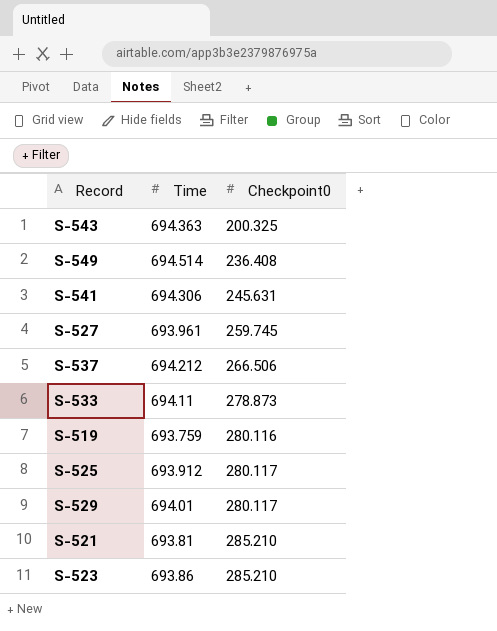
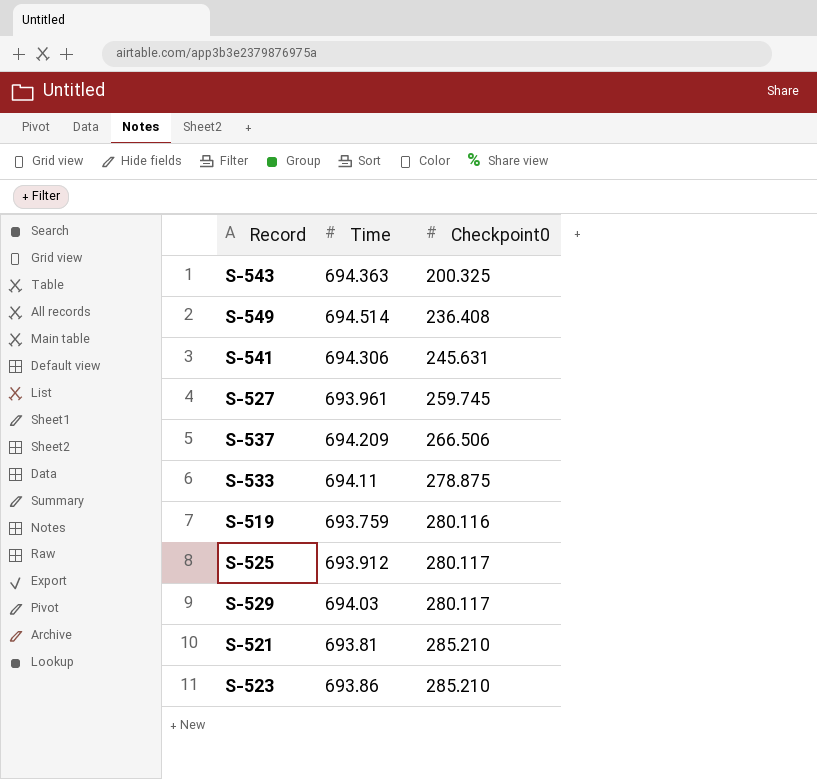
S-537 | Time: 694.212 -> 694.209
S-533 | Checkpoint0: 278.873 -> 278.875
S-529 | Time: 694.01 -> 694.03

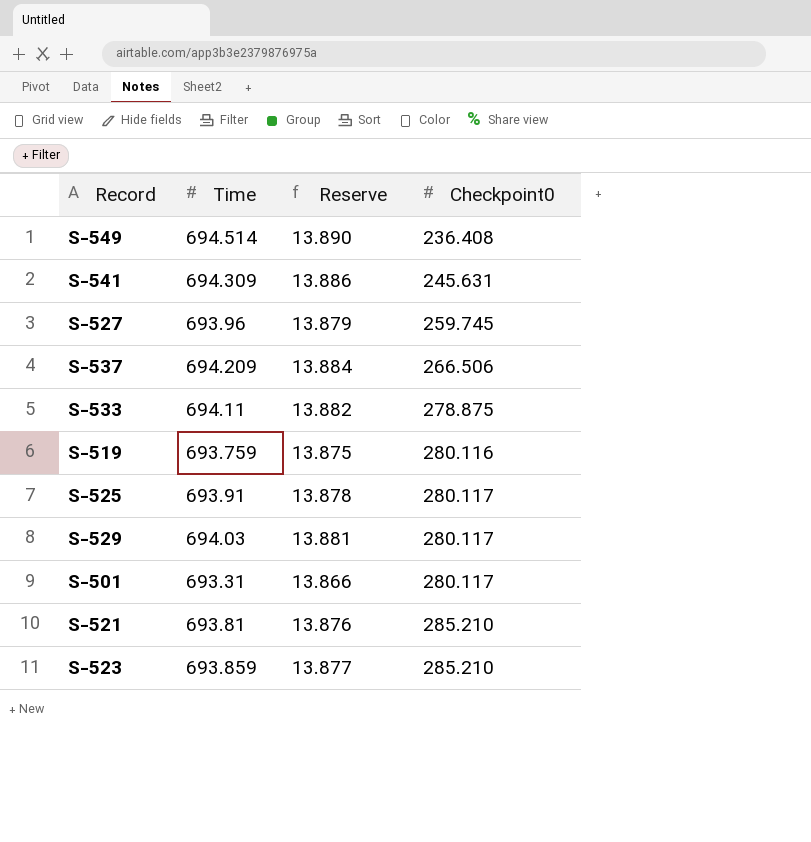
column Reserve | formula: none -> [Time] * 0.02
row S-543: 694.363 | 200.325 -> none
S-541 | Time: 694.306 -> 694.309
S-527 | Time: 693.961 -> 693.96
S-525 | Time: 693.912 -> 693.91
row S-501: none -> 693.31 | 13.866 | 280.117
S-523 | Time: 693.86 -> 693.859

